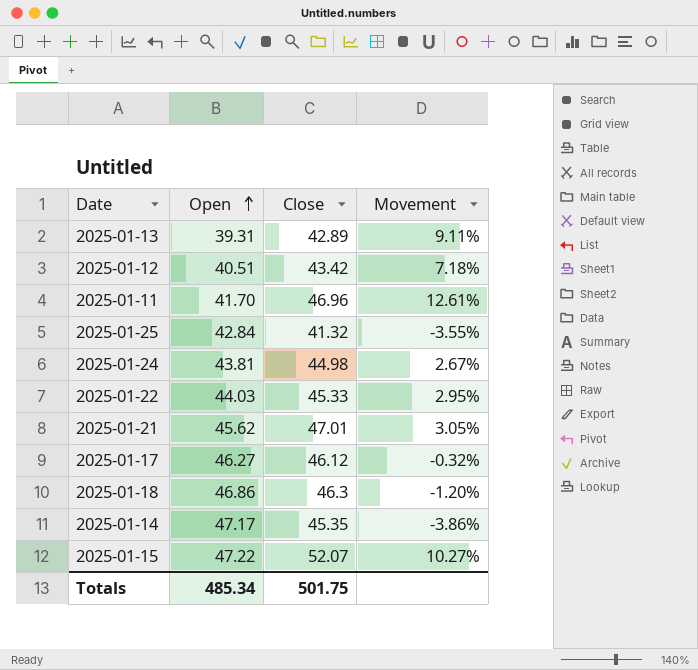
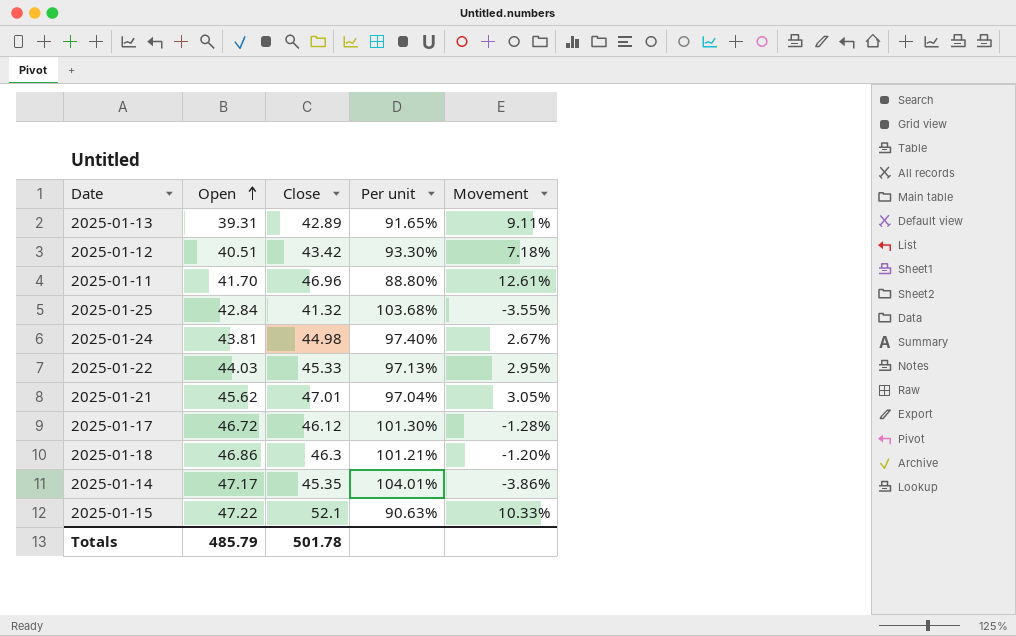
column Per unit | formula: none -> [Open] / [Close]
2025-01-17 | Open: 46.27 -> 46.72
2025-01-17 | Movement: -0.32% -> -1.28%
2025-01-15 | Close: 52.07 -> 52.1
2025-01-15 | Movement: 10.27% -> 10.33%
Totals | Open: 485.34 -> 485.79
Totals | Close: 501.75 -> 501.78

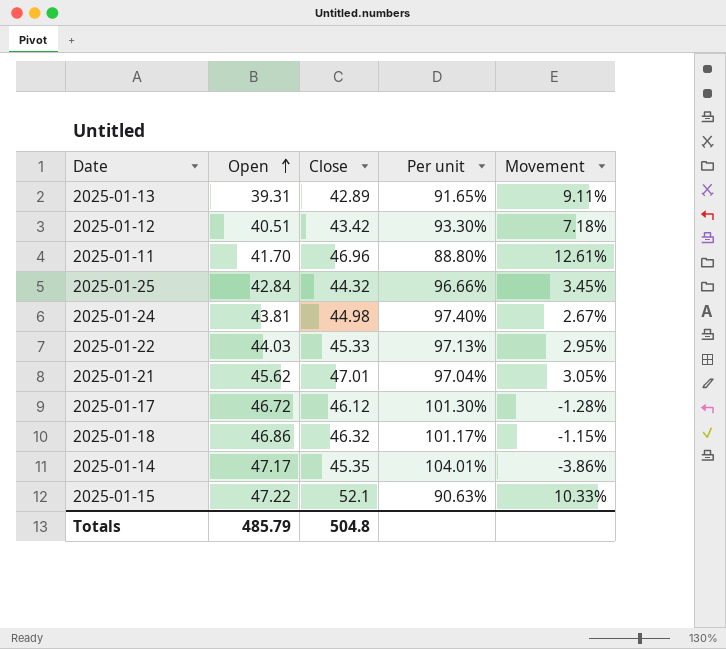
2025-01-25 | Close: 41.32 -> 44.32
2025-01-25 | Per unit: 103.68% -> 96.66%
2025-01-25 | Movement: -3.55% -> 3.45%
2025-01-18 | Close: 46.3 -> 46.32
2025-01-18 | Per unit: 101.21% -> 101.17%
2025-01-18 | Movement: -1.20% -> -1.15%
Totals | Close: 501.78 -> 504.8

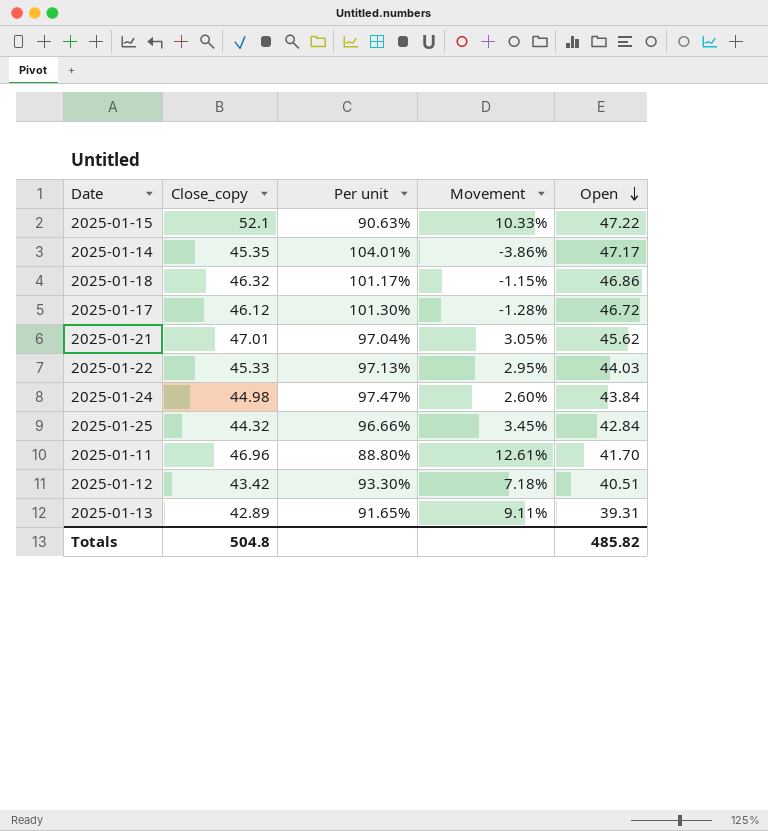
row order: Open ascending -> Open descending
column name: Close -> Close_copy
column Open | position: 2 -> 5
2025-01-24 | Per unit: 97.40% -> 97.47%
2025-01-24 | Movement: 2.67% -> 2.60%
2025-01-24 | Open: 43.81 -> 43.84
Totals | Open: 485.79 -> 485.82

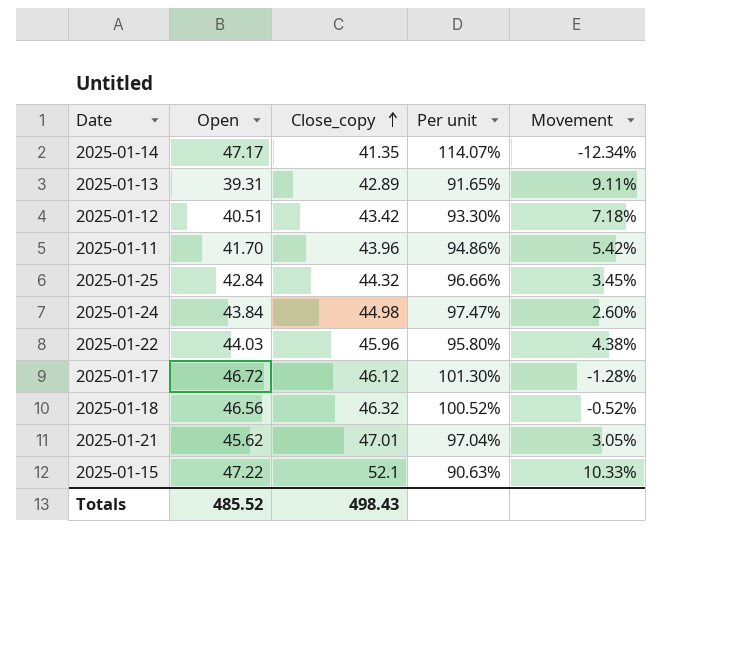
row order: Open descending -> Close_copy ascending
column Open | position: 5 -> 2
2025-01-14 | Close_copy: 45.35 -> 41.35
2025-01-14 | Per unit: 104.01% -> 114.07%
2025-01-14 | Movement: -3.86% -> -12.34%
2025-01-11 | Close_copy: 46.96 -> 43.96
2025-01-11 | Per unit: 88.80% -> 94.86%
2025-01-11 | Movement: 12.61% -> 5.42%
2025-01-22 | Close_copy: 45.33 -> 45.96
2025-01-22 | Per unit: 97.13% -> 95.80%
2025-01-22 | Movement: 2.95% -> 4.38%
2025-01-18 | Open: 46.86 -> 46.56
2025-01-18 | Per unit: 101.17% -> 100.52%
2025-01-18 | Movement: -1.15% -> -0.52%
Totals | Open: 485.82 -> 485.52
Totals | Close_copy: 504.8 -> 498.43

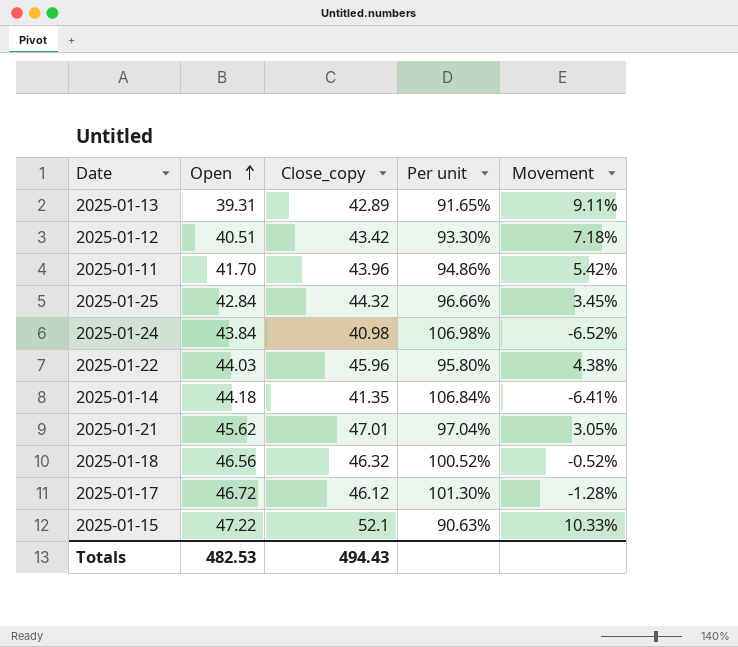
row order: Close_copy ascending -> Open ascending
2025-01-24 | Close_copy: 44.98 -> 40.98
2025-01-24 | Per unit: 97.47% -> 106.98%
2025-01-24 | Movement: 2.60% -> -6.52%
2025-01-14 | Open: 47.17 -> 44.18
2025-01-14 | Per unit: 114.07% -> 106.84%
2025-01-14 | Movement: -12.34% -> -6.41%
Totals | Open: 485.52 -> 482.53
Totals | Close_copy: 498.43 -> 494.43

